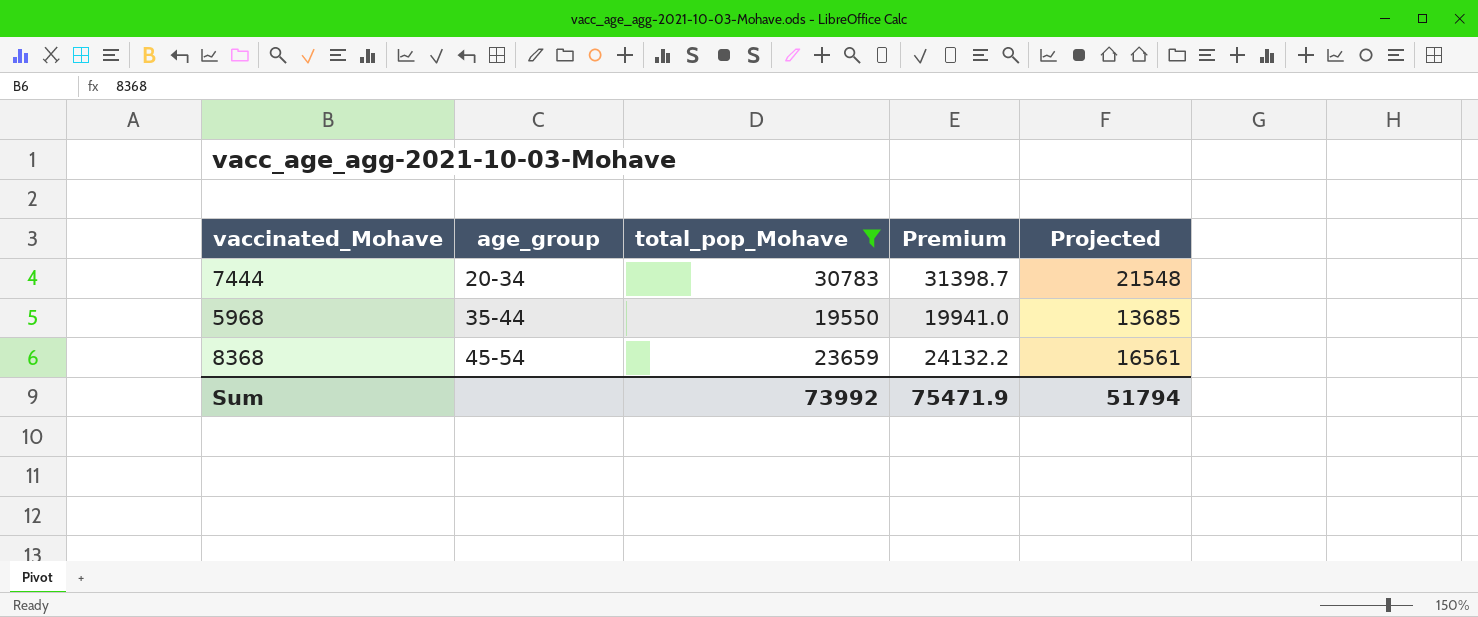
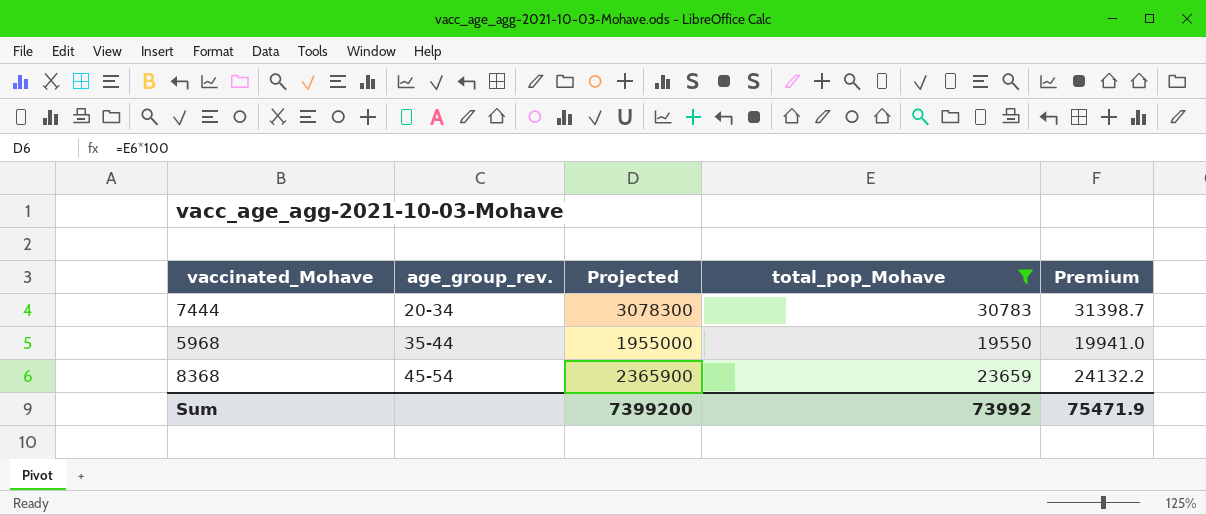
column name: age_group -> age_group_rev.
column Projected | formula: [total_pop_Mohave] * 0.7 -> [total_pop_Mohave] * 100
column Projected | position: 5 -> 3
Sum | Projected: 51794 -> 7399200

